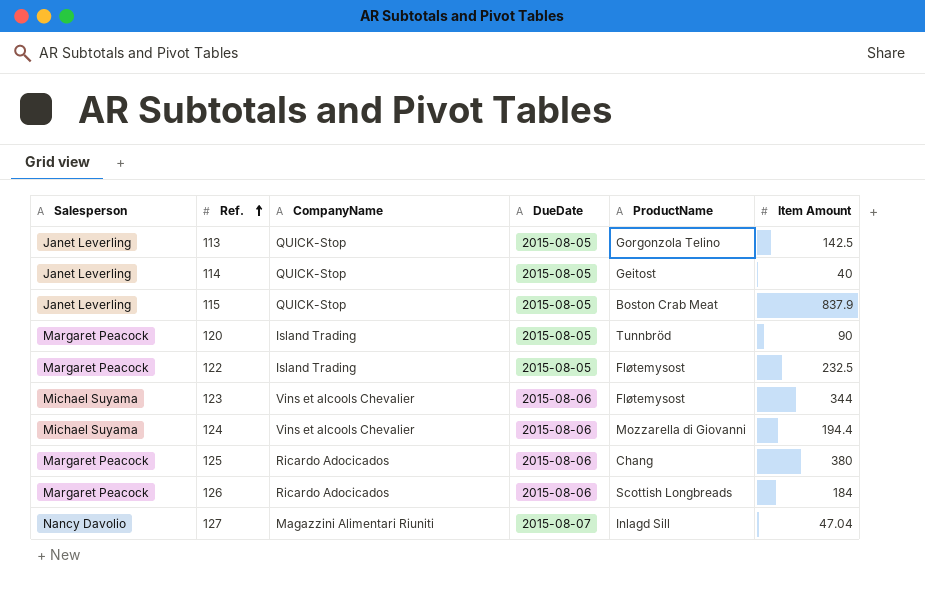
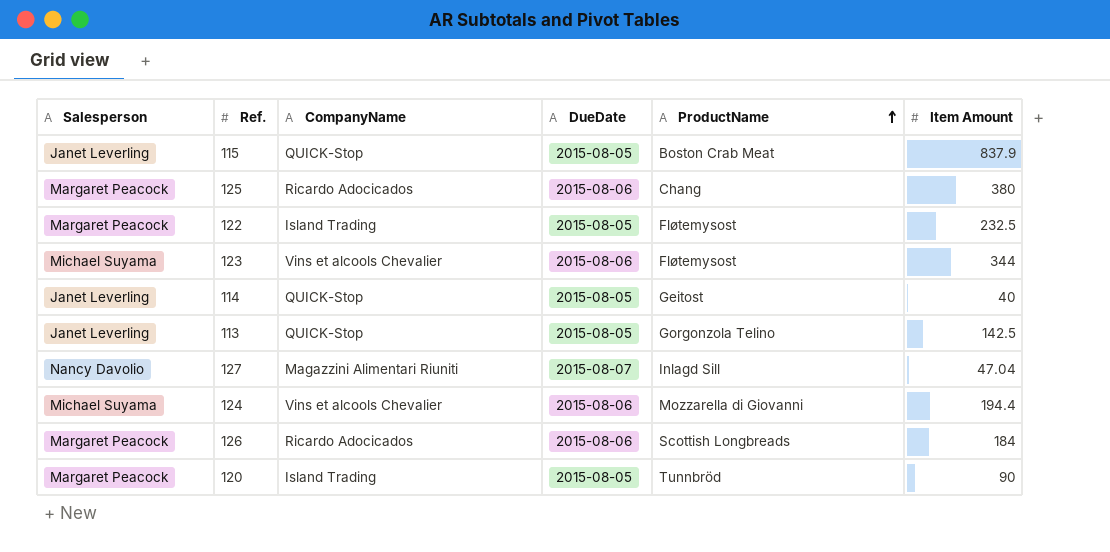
row order: Ref. ascending -> ProductName ascending

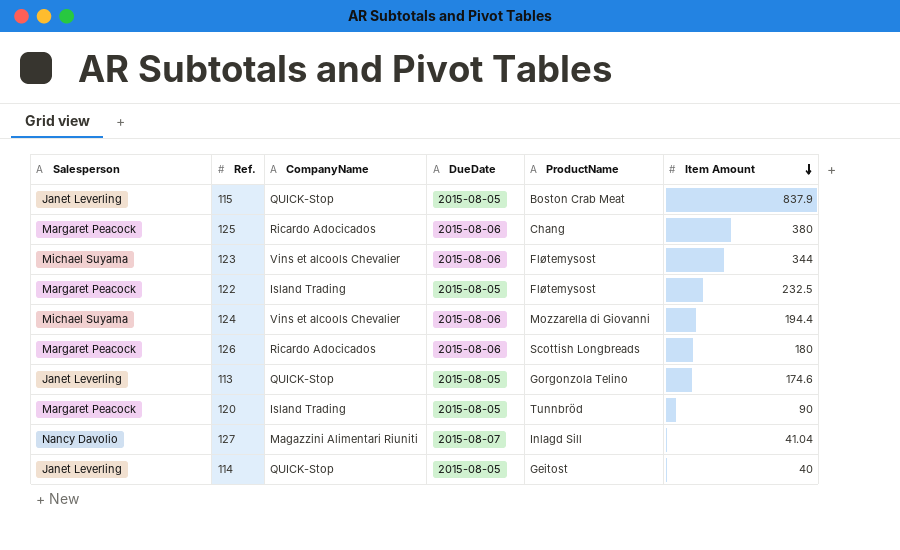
row order: ProductName ascending -> Item Amount descending
126 | Item Amount: 184 -> 180
113 | Item Amount: 142.5 -> 174.6
127 | Item Amount: 47.04 -> 41.04

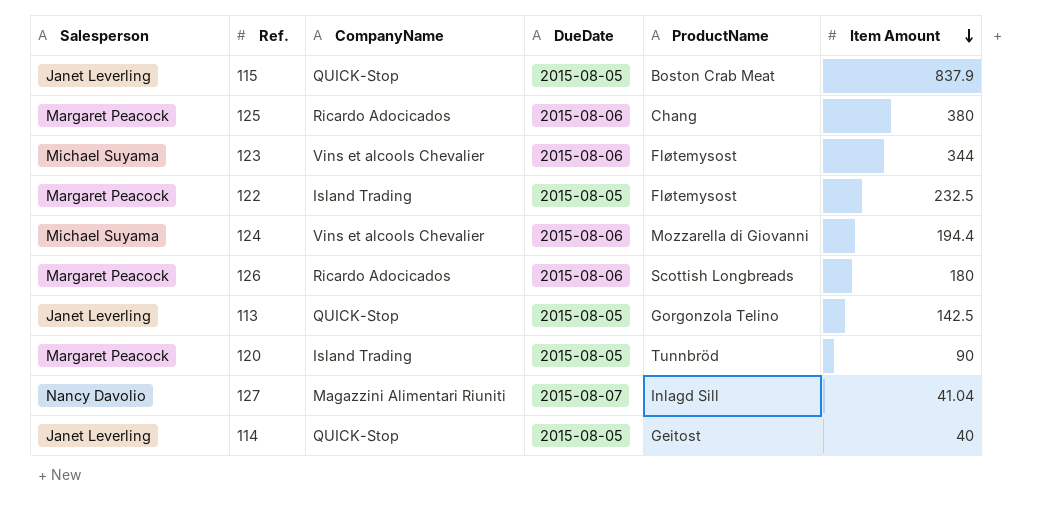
113 | Item Amount: 174.6 -> 142.5

